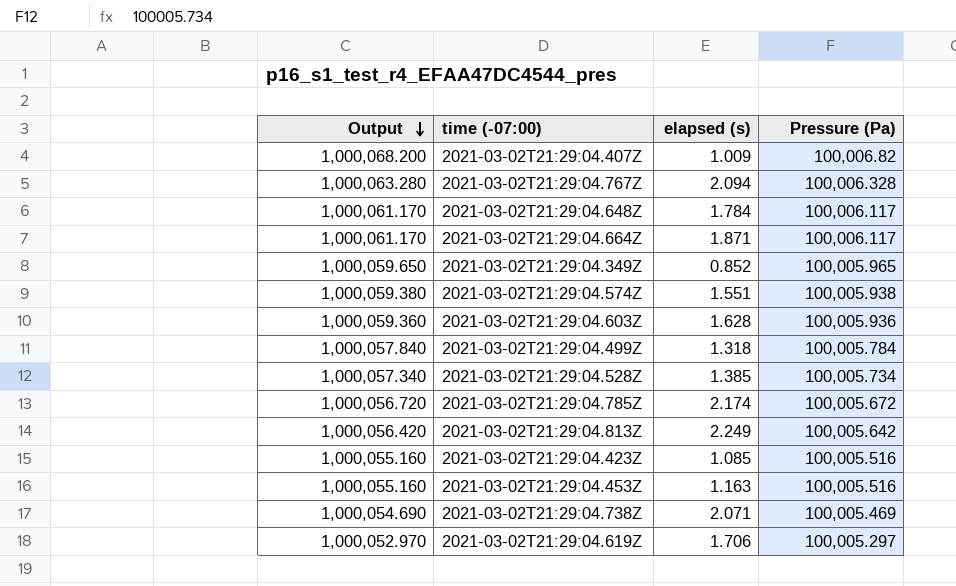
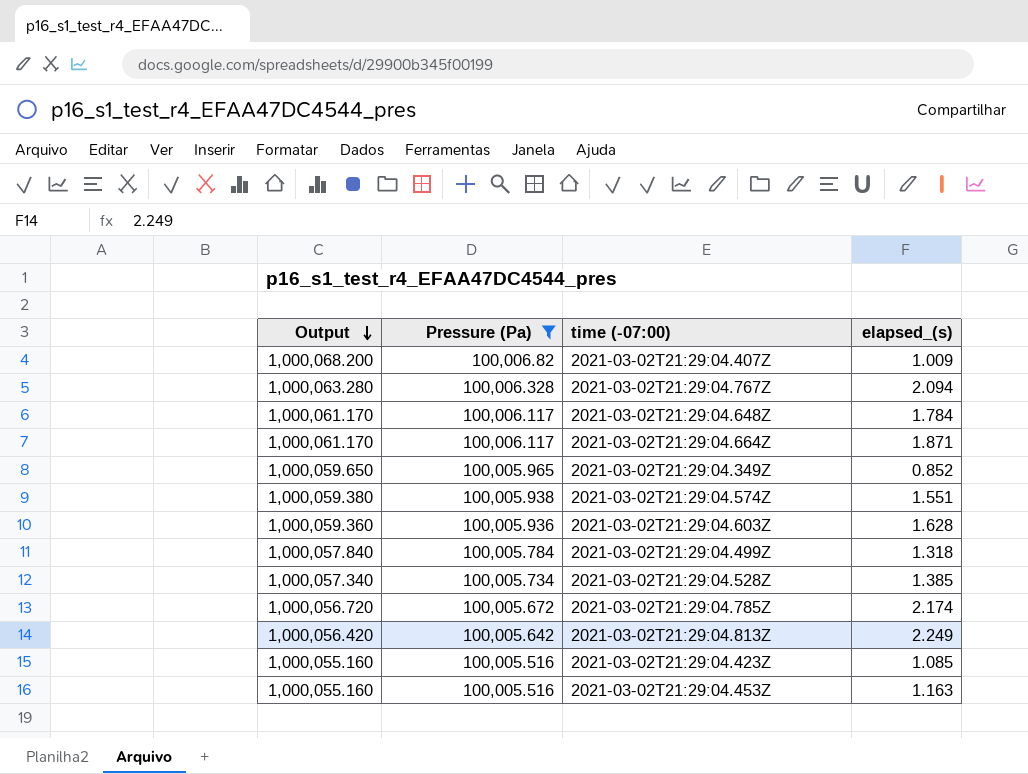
filter: none -> Pressure (Pa) >= 100,005.516
column Pressure (Pa) | position: 4 -> 2
column name: elapsed (s) -> elapsed_(s)

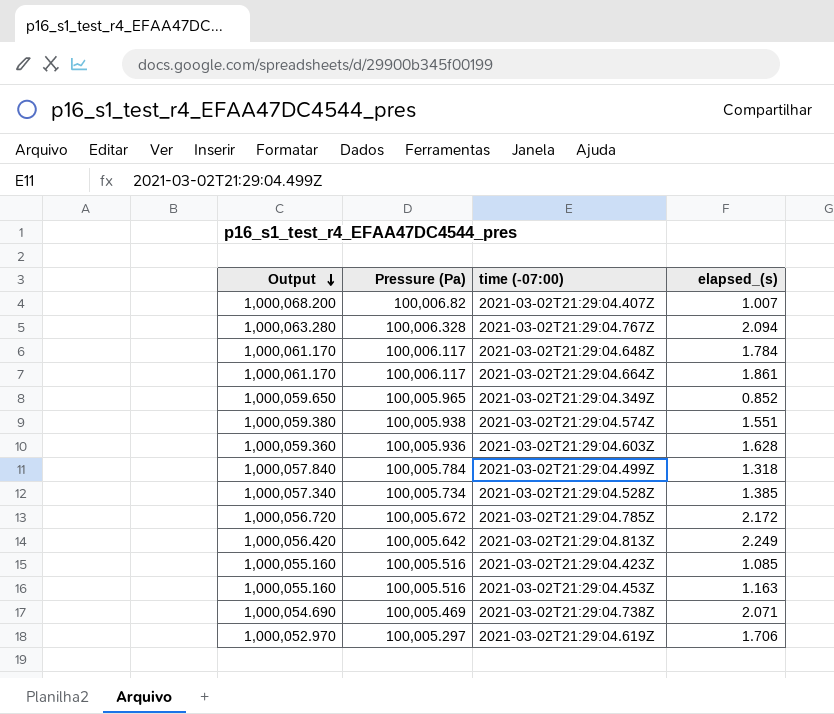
filter: Pressure (Pa) >= 100,005.516 -> none
2021-03-02T21:29:04.407Z | elapsed_(s): 1.009 -> 1.007
2021-03-02T21:29:04.664Z | elapsed_(s): 1.871 -> 1.861
2021-03-02T21:29:04.785Z | elapsed_(s): 2.174 -> 2.172

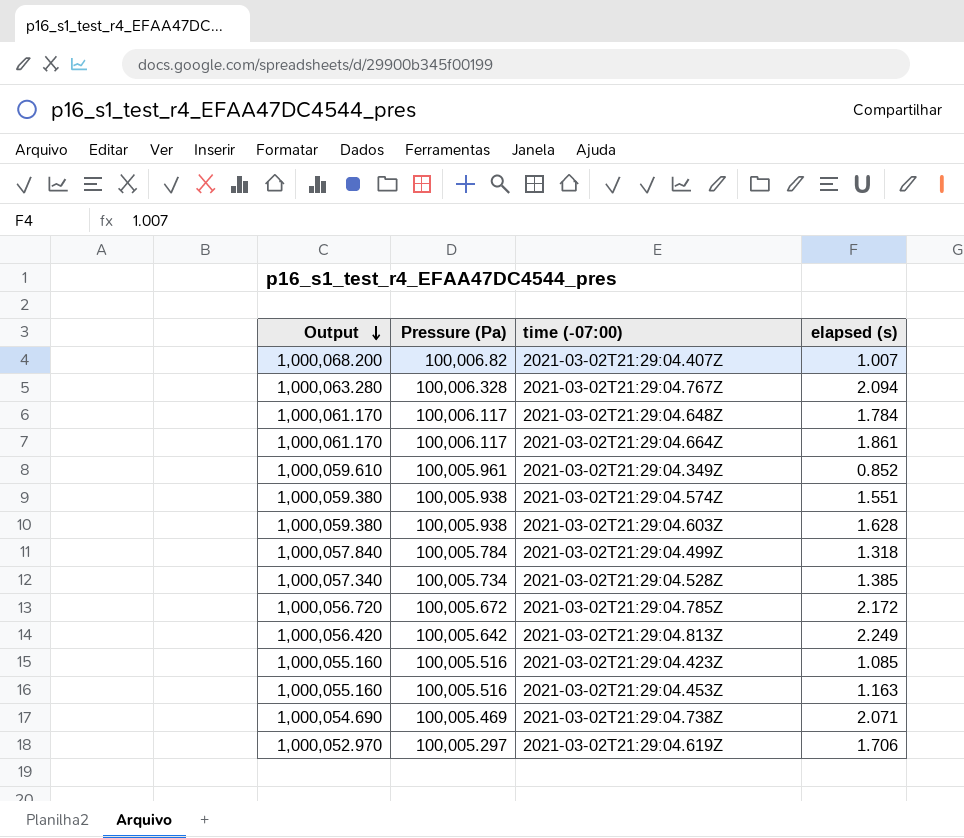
column name: elapsed_(s) -> elapsed (s)
2021-03-02T21:29:04.349Z | Output: 1,000,059.650 -> 1,000,059.610
2021-03-02T21:29:04.349Z | Pressure (Pa): 100,005.965 -> 100,005.961
2021-03-02T21:29:04.603Z | Output: 1,000,059.360 -> 1,000,059.380
2021-03-02T21:29:04.603Z | Pressure (Pa): 100,005.936 -> 100,005.938

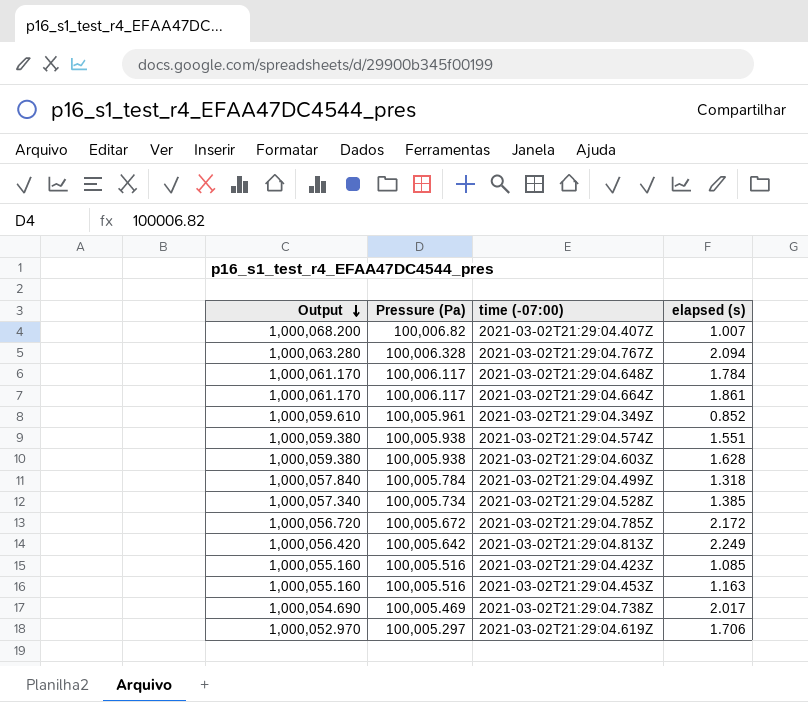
2021-03-02T21:29:04.738Z | elapsed (s): 2.071 -> 2.017

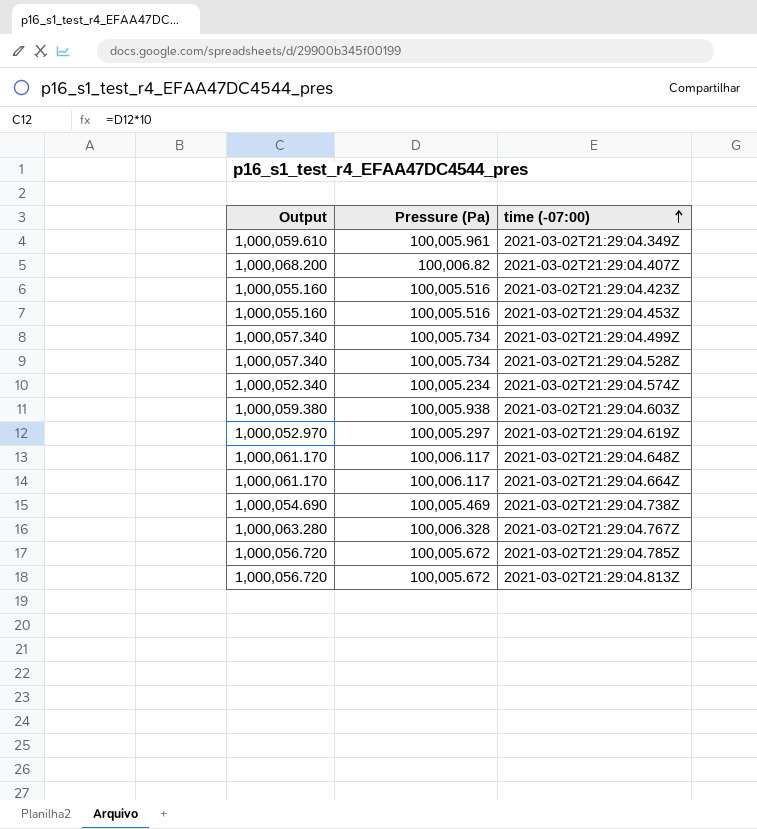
row order: Output descending -> time (-07:00) ascending
column elapsed (s) | position: 4 -> none
2021-03-02T21:29:04.499Z | Output: 1,000,057.840 -> 1,000,057.340
2021-03-02T21:29:04.499Z | Pressure (Pa): 100,005.784 -> 100,005.734
2021-03-02T21:29:04.574Z | Output: 1,000,059.380 -> 1,000,052.340
2021-03-02T21:29:04.574Z | Pressure (Pa): 100,005.938 -> 100,005.234
2021-03-02T21:29:04.813Z | Output: 1,000,056.420 -> 1,000,056.720
2021-03-02T21:29:04.813Z | Pressure (Pa): 100,005.642 -> 100,005.672

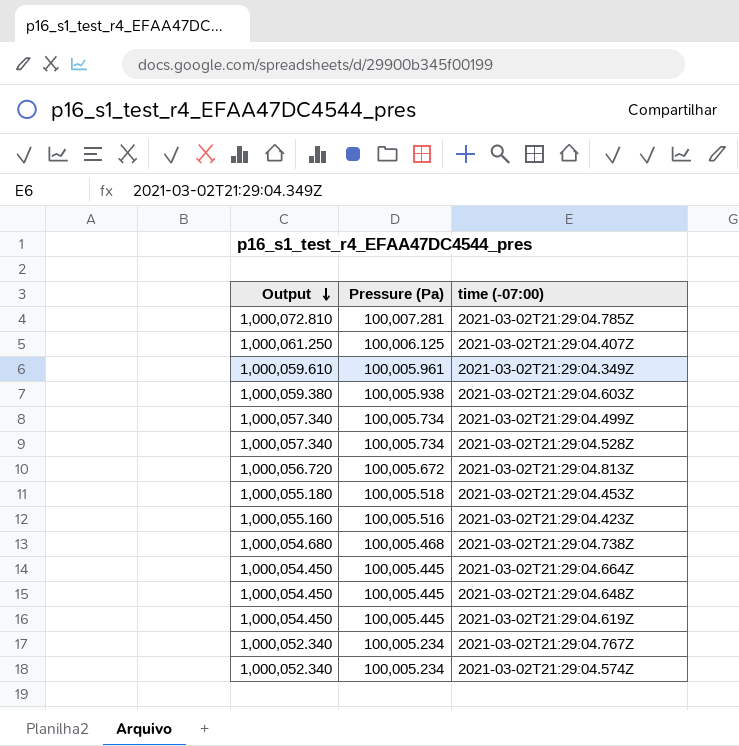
row order: time (-07:00) ascending -> Output descending
2021-03-02T21:29:04.785Z | Output: 1,000,056.720 -> 1,000,072.810
2021-03-02T21:29:04.785Z | Pressure (Pa): 100,005.672 -> 100,007.281
2021-03-02T21:29:04.407Z | Output: 1,000,068.200 -> 1,000,061.250
2021-03-02T21:29:04.407Z | Pressure (Pa): 100,006.82 -> 100,006.125
2021-03-02T21:29:04.453Z | Output: 1,000,055.160 -> 1,000,055.180
2021-03-02T21:29:04.453Z | Pressure (Pa): 100,005.516 -> 100,005.518
2021-03-02T21:29:04.738Z | Output: 1,000,054.690 -> 1,000,054.680
2021-03-02T21:29:04.738Z | Pressure (Pa): 100,005.469 -> 100,005.468
2021-03-02T21:29:04.664Z | Output: 1,000,061.170 -> 1,000,054.450
2021-03-02T21:29:04.664Z | Pressure (Pa): 100,006.117 -> 100,005.445
2021-03-02T21:29:04.648Z | Output: 1,000,061.170 -> 1,000,054.450
2021-03-02T21:29:04.648Z | Pressure (Pa): 100,006.117 -> 100,005.445
2021-03-02T21:29:04.619Z | Output: 1,000,052.970 -> 1,000,054.450
2021-03-02T21:29:04.619Z | Pressure (Pa): 100,005.297 -> 100,005.445
2021-03-02T21:29:04.767Z | Output: 1,000,063.280 -> 1,000,052.340
2021-03-02T21:29:04.767Z | Pressure (Pa): 100,006.328 -> 100,005.234

